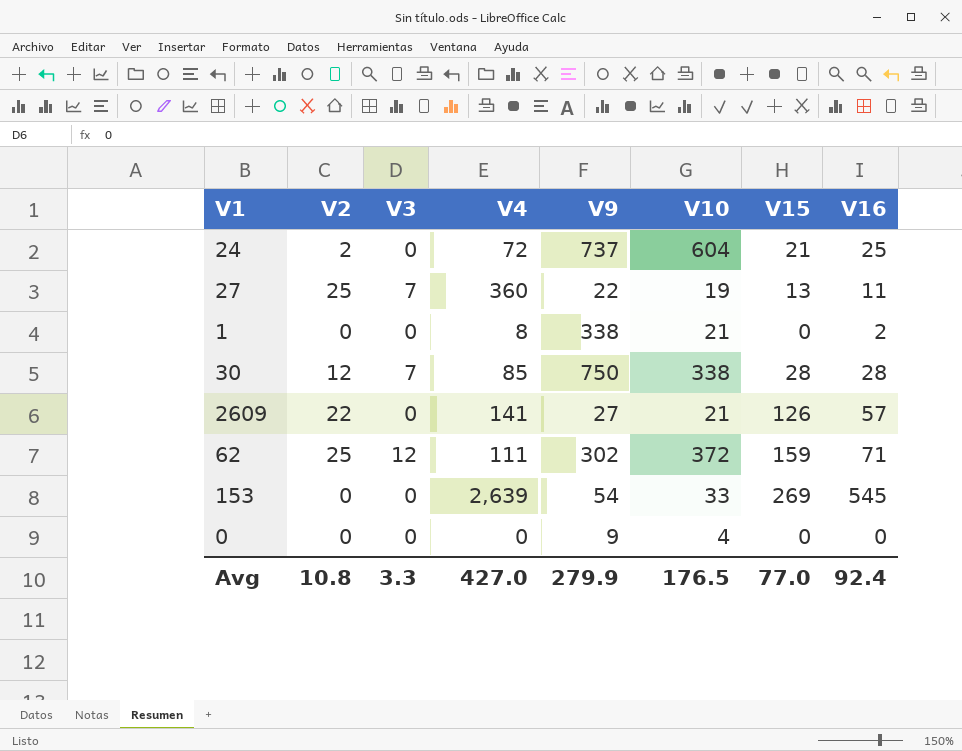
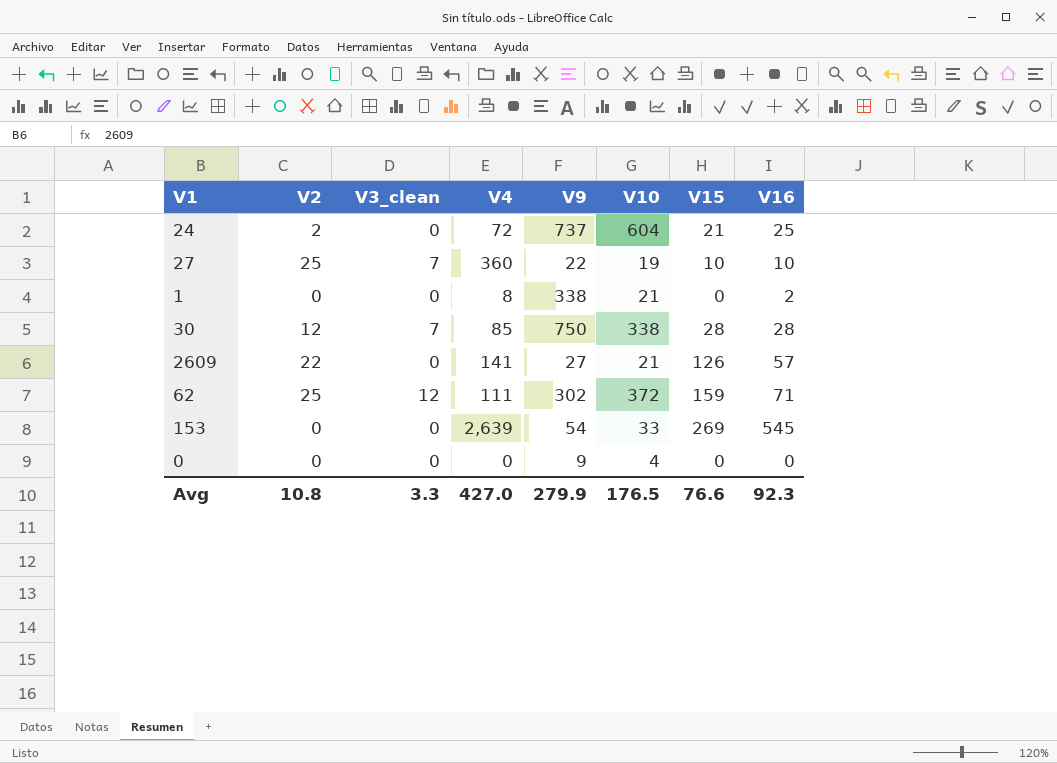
column name: V3 -> V3_clean
27 | V15: 13 -> 10
27 | V16: 11 -> 10
Avg | V15: 77.0 -> 76.6
Avg | V16: 92.4 -> 92.3

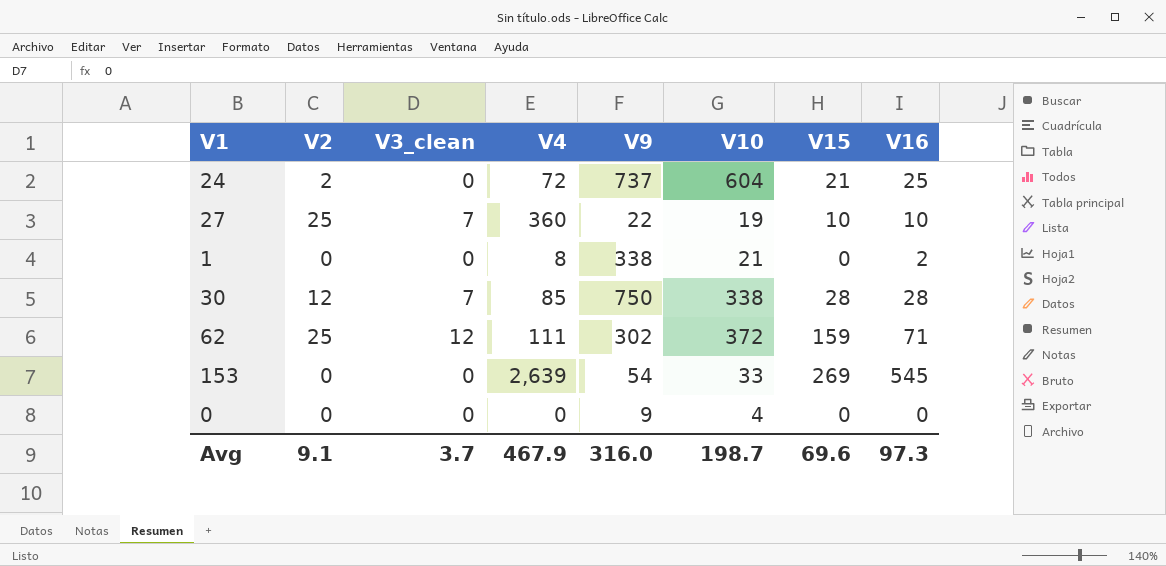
row 2609: 22 | 0 | 141 | 27 | 21 | 126 | 57 -> none
Avg | V2: 10.8 -> 9.1
Avg | V3_clean: 3.3 -> 3.7
Avg | V4: 427.0 -> 467.9
Avg | V9: 279.9 -> 316.0
Avg | V10: 176.5 -> 198.7
Avg | V15: 76.6 -> 69.6
Avg | V16: 92.3 -> 97.3

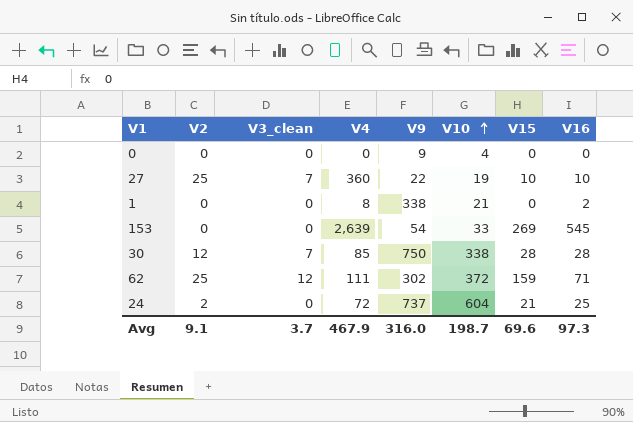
row order: none -> V10 ascending

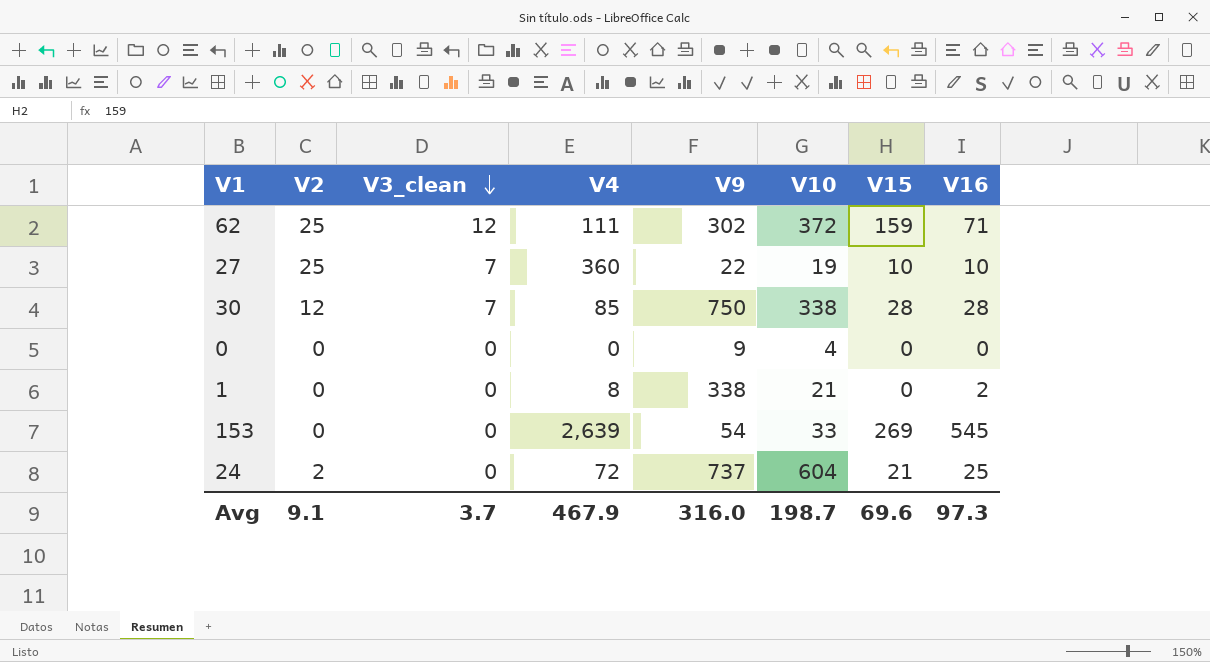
row order: V10 ascending -> V3_clean descending

